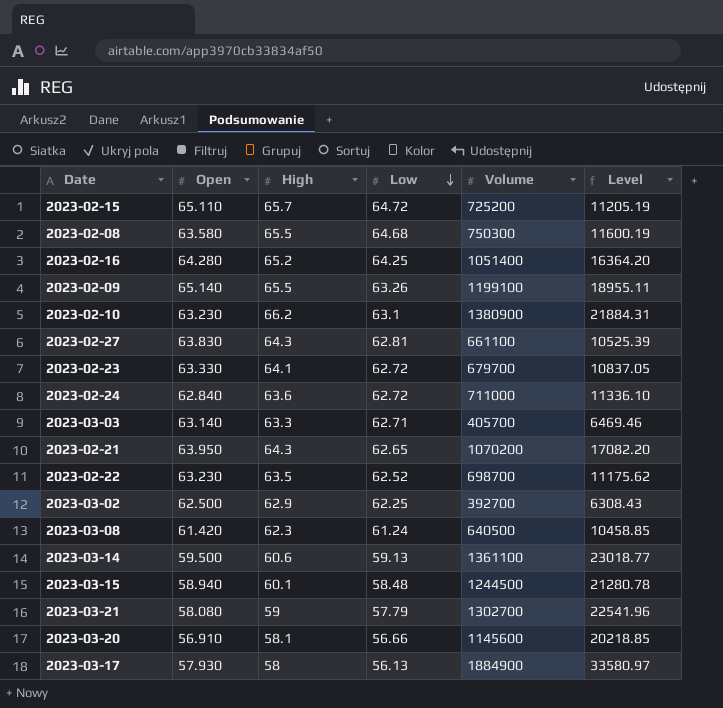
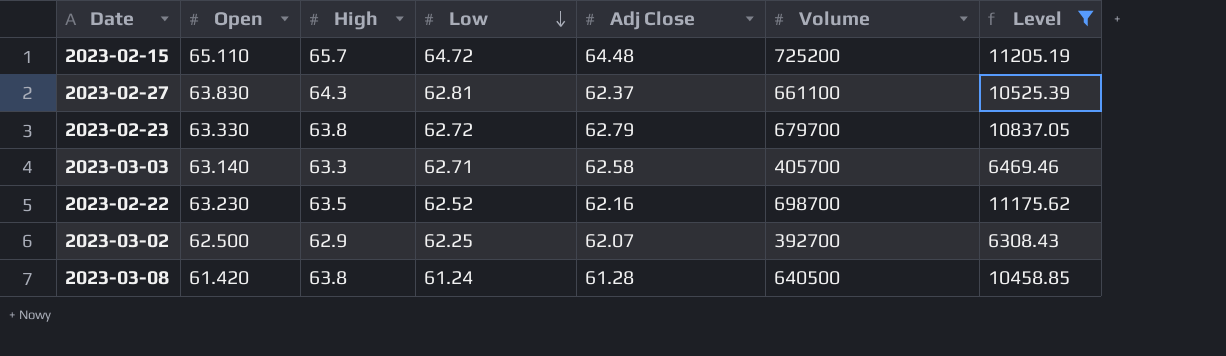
filter: none -> Level <= 11205.19
column Adj Close | position: none -> 5
2023-02-23 | High: 64.1 -> 63.8
2023-03-08 | High: 62.3 -> 63.8

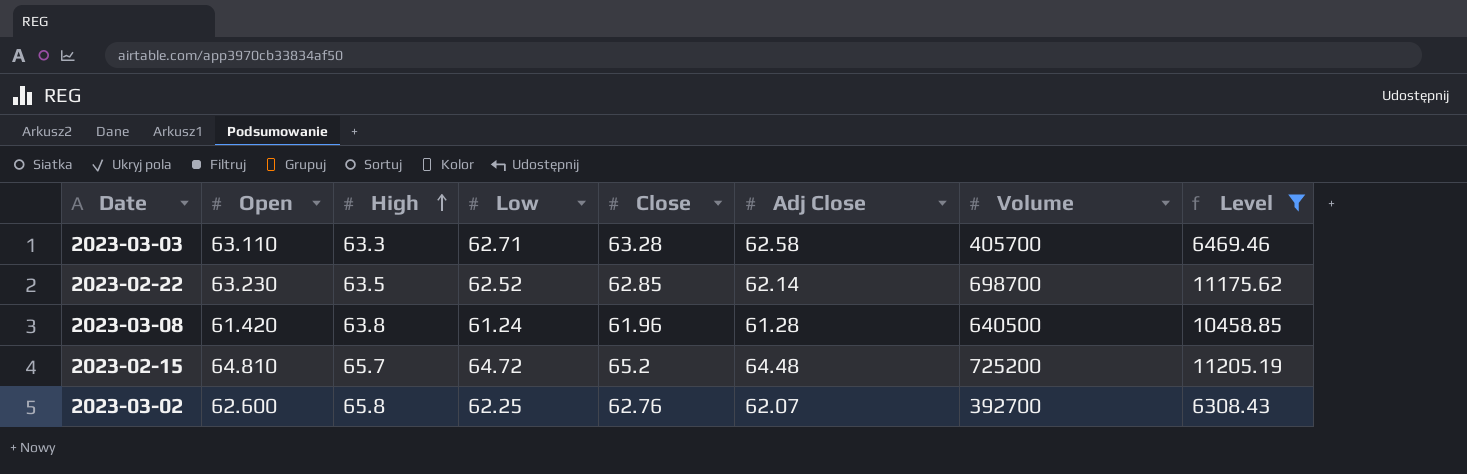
row order: Low descending -> High ascending
column Close | position: none -> 5
row 2023-02-27: 63.830 | 64.3 | 62.81 | 62.37 | 661100 | 10525.39 -> none
row 2023-02-23: 63.330 | 63.8 | 62.72 | 62.79 | 679700 | 10837.05 -> none
2023-03-03 | Open: 63.140 -> 63.110
2023-02-22 | Adj Close: 62.16 -> 62.14
2023-02-15 | Open: 65.110 -> 64.810
2023-03-02 | Open: 62.500 -> 62.600
2023-03-02 | High: 62.9 -> 65.8

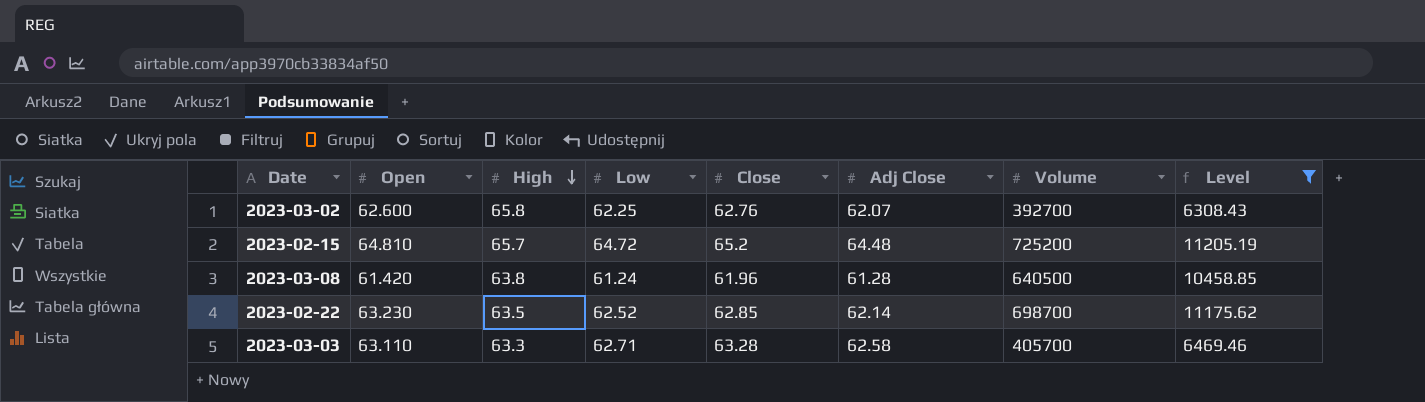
row order: High ascending -> High descending

